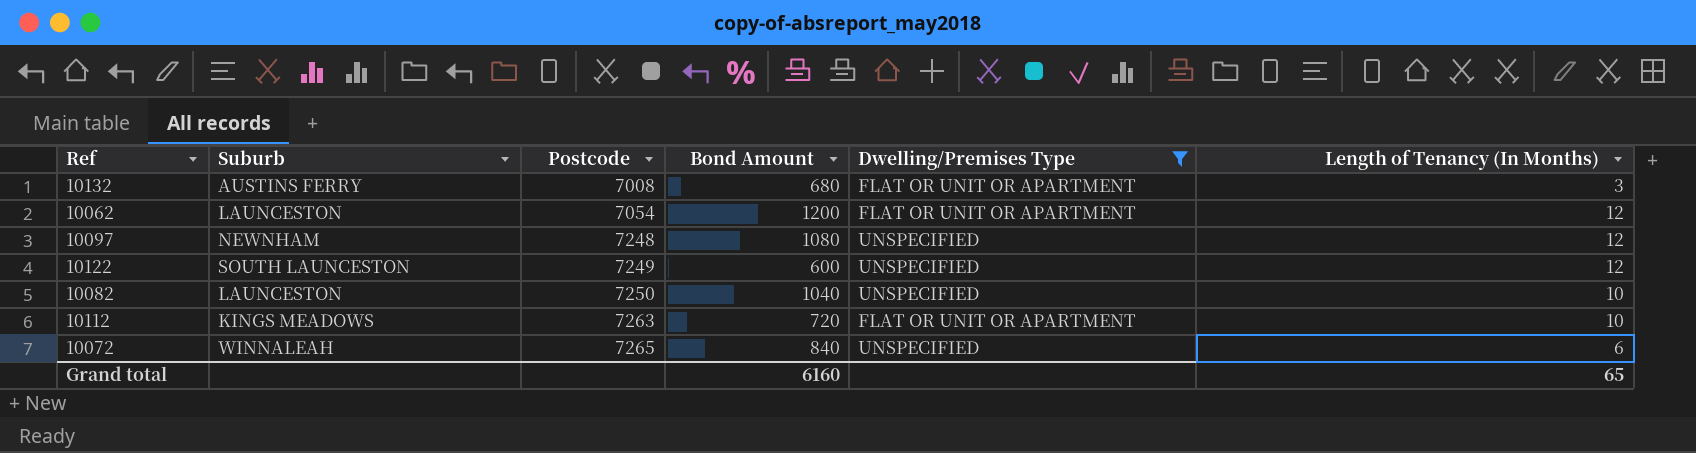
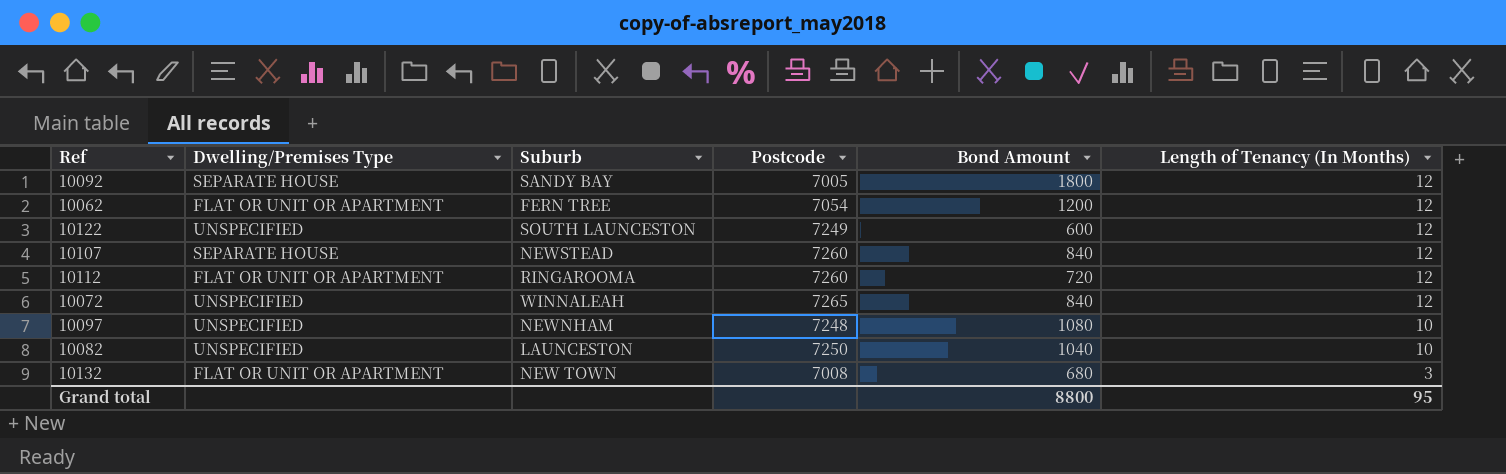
filter: Dwelling/Premises Type != SEPARATE HOUSE -> none
row order: Postcode ascending -> Length of Tenancy (In Months) descending
column Dwelling/Premises Type | position: 5 -> 2
10062 | Suburb: LAUNCESTON -> FERN TREE
10112 | Suburb: KINGS MEADOWS -> RINGAROOMA
10112 | Postcode: 7263 -> 7260
10112 | Length of Tenancy (In Months): 10 -> 12
10072 | Length of Tenancy (In Months): 6 -> 12
10097 | Length of Tenancy (In Months): 12 -> 10
10132 | Suburb: AUSTINS FERRY -> NEW TOWN
Grand total | Bond Amount: 6160 -> 8800
Grand total | Length of Tenancy (In Months): 65 -> 95

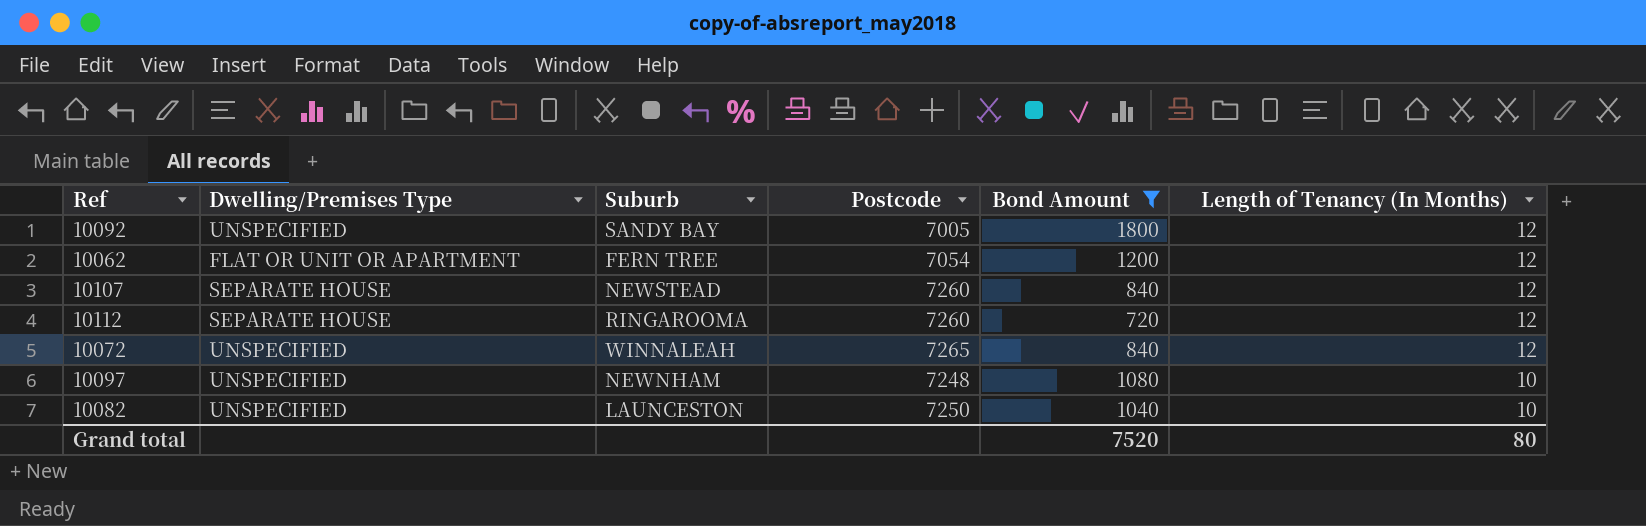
filter: none -> Bond Amount >= 720
10092 | Dwelling/Premises Type: SEPARATE HOUSE -> UNSPECIFIED
10112 | Dwelling/Premises Type: FLAT OR UNIT OR APARTMENT -> SEPARATE HOUSE
Grand total | Bond Amount: 8800 -> 7520
Grand total | Length of Tenancy (In Months): 95 -> 80

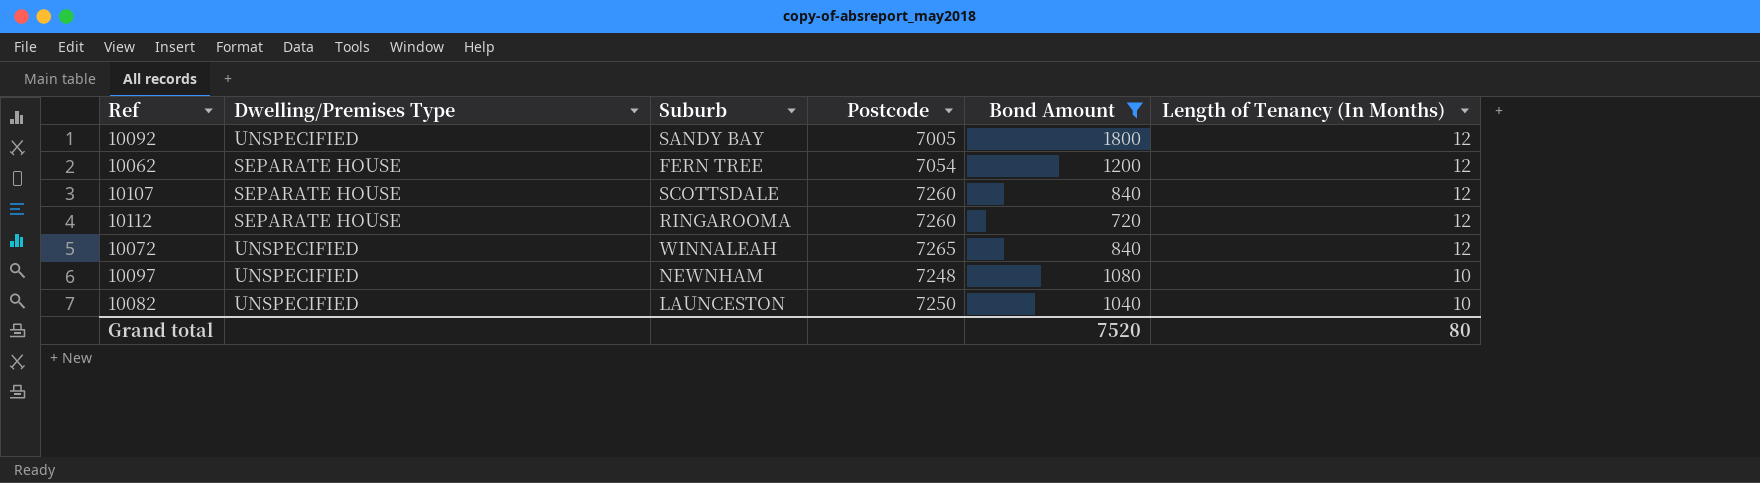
10062 | Dwelling/Premises Type: FLAT OR UNIT OR APARTMENT -> SEPARATE HOUSE
10107 | Suburb: NEWSTEAD -> SCOTTSDALE

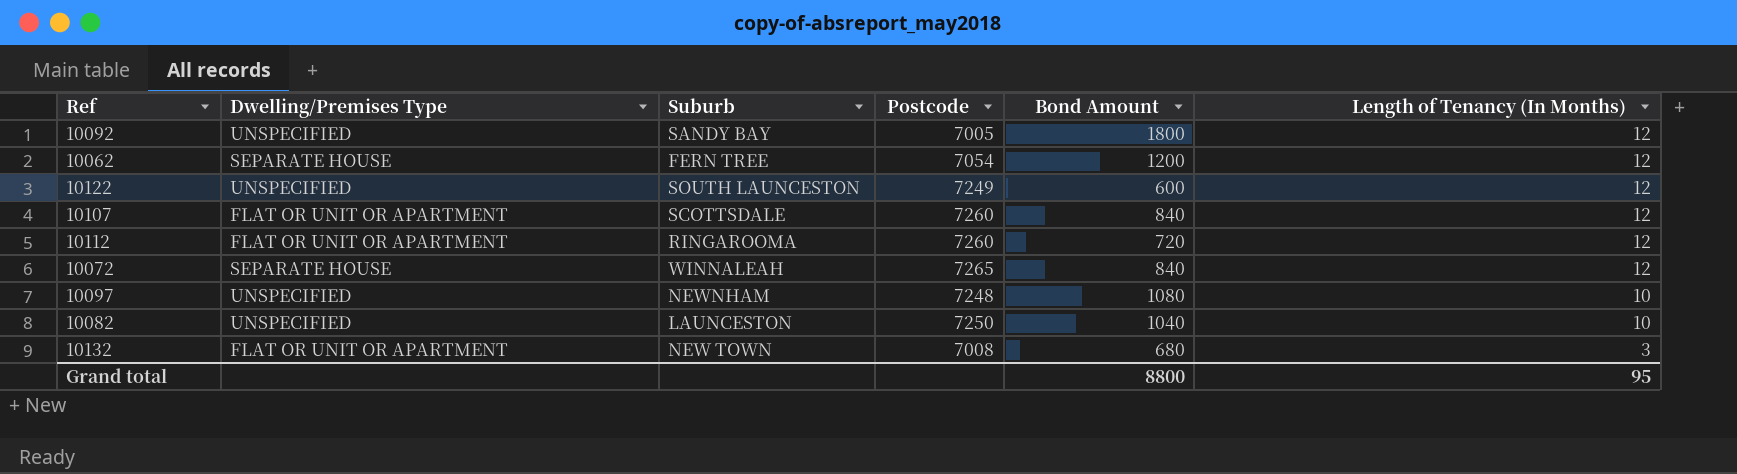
filter: Bond Amount >= 720 -> none
10107 | Dwelling/Premises Type: SEPARATE HOUSE -> FLAT OR UNIT OR APARTMENT
10112 | Dwelling/Premises Type: SEPARATE HOUSE -> FLAT OR UNIT OR APARTMENT
10072 | Dwelling/Premises Type: UNSPECIFIED -> SEPARATE HOUSE
Grand total | Bond Amount: 7520 -> 8800
Grand total | Length of Tenancy (In Months): 80 -> 95

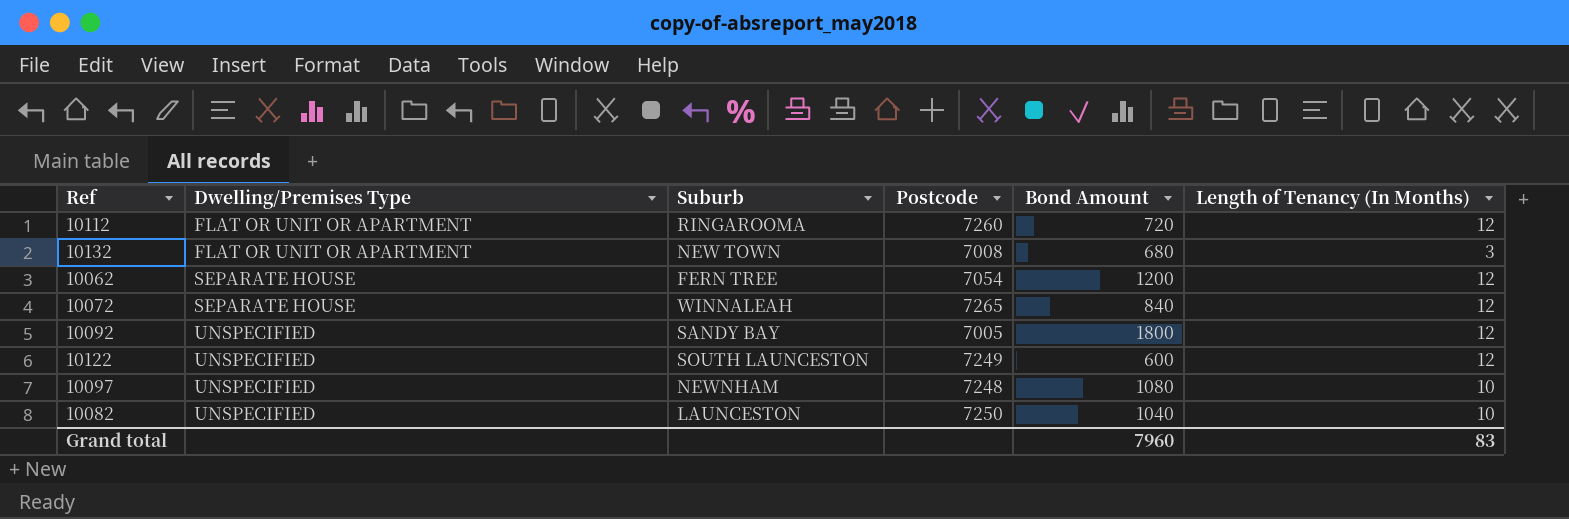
row order: Length of Tenancy (In Months) descending -> Dwelling/Premises Type ascending
row 10107: FLAT OR UNIT OR APARTMENT | SCOTTSDALE | 7260 | 840 | 12 -> none
Grand total | Bond Amount: 8800 -> 7960
Grand total | Length of Tenancy (In Months): 95 -> 83

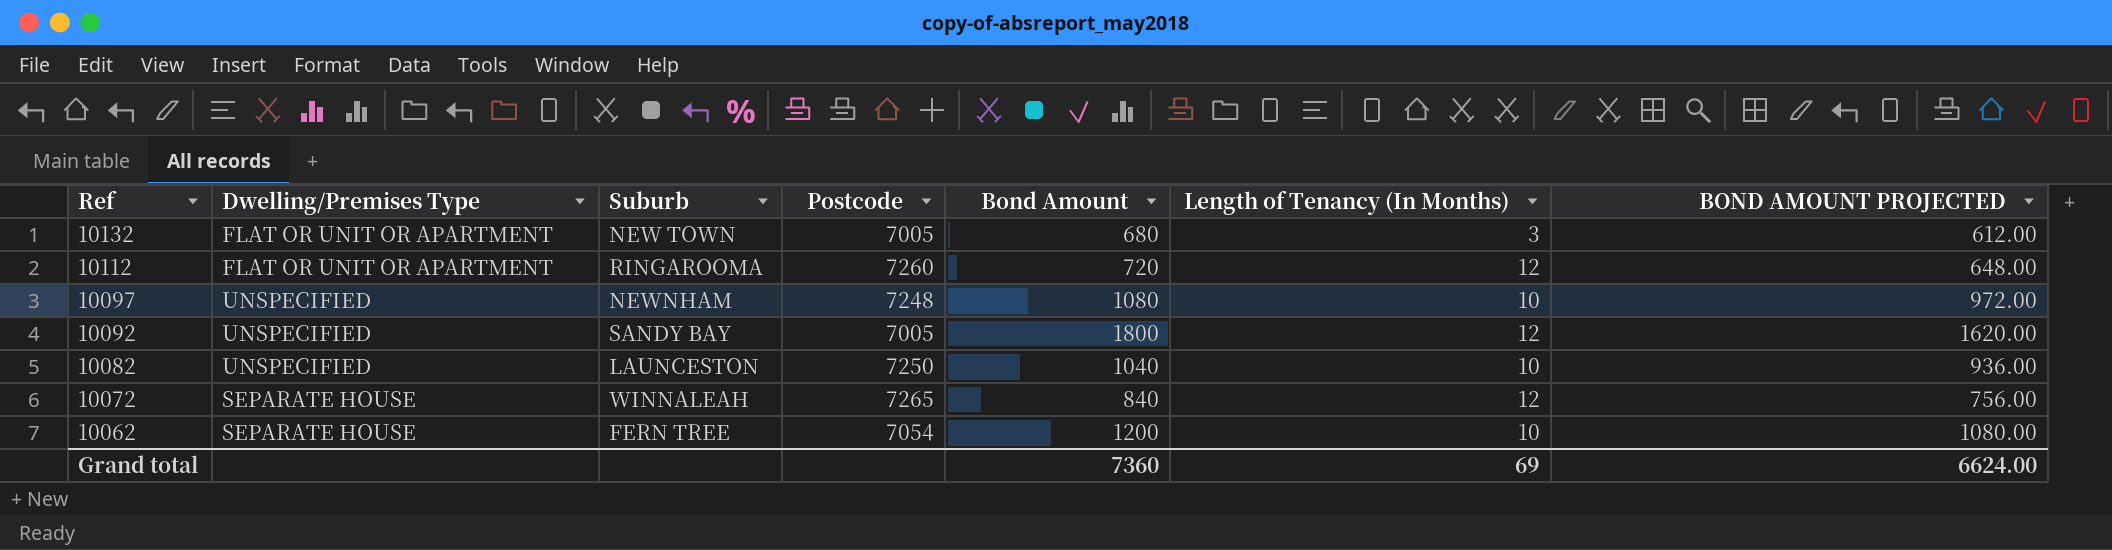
row order: Dwelling/Premises Type ascending -> Ref descending
column BOND AMOUNT PROJECTED | formula: none -> [Bond Amount] * 0.9
row 10122: UNSPECIFIED | SOUTH LAUNCESTON | 7249 | 600 | 12 -> none
10132 | Postcode: 7008 -> 7005
10062 | Length of Tenancy (In Months): 12 -> 10
Grand total | Bond Amount: 7960 -> 7360
Grand total | Length of Tenancy (In Months): 83 -> 69

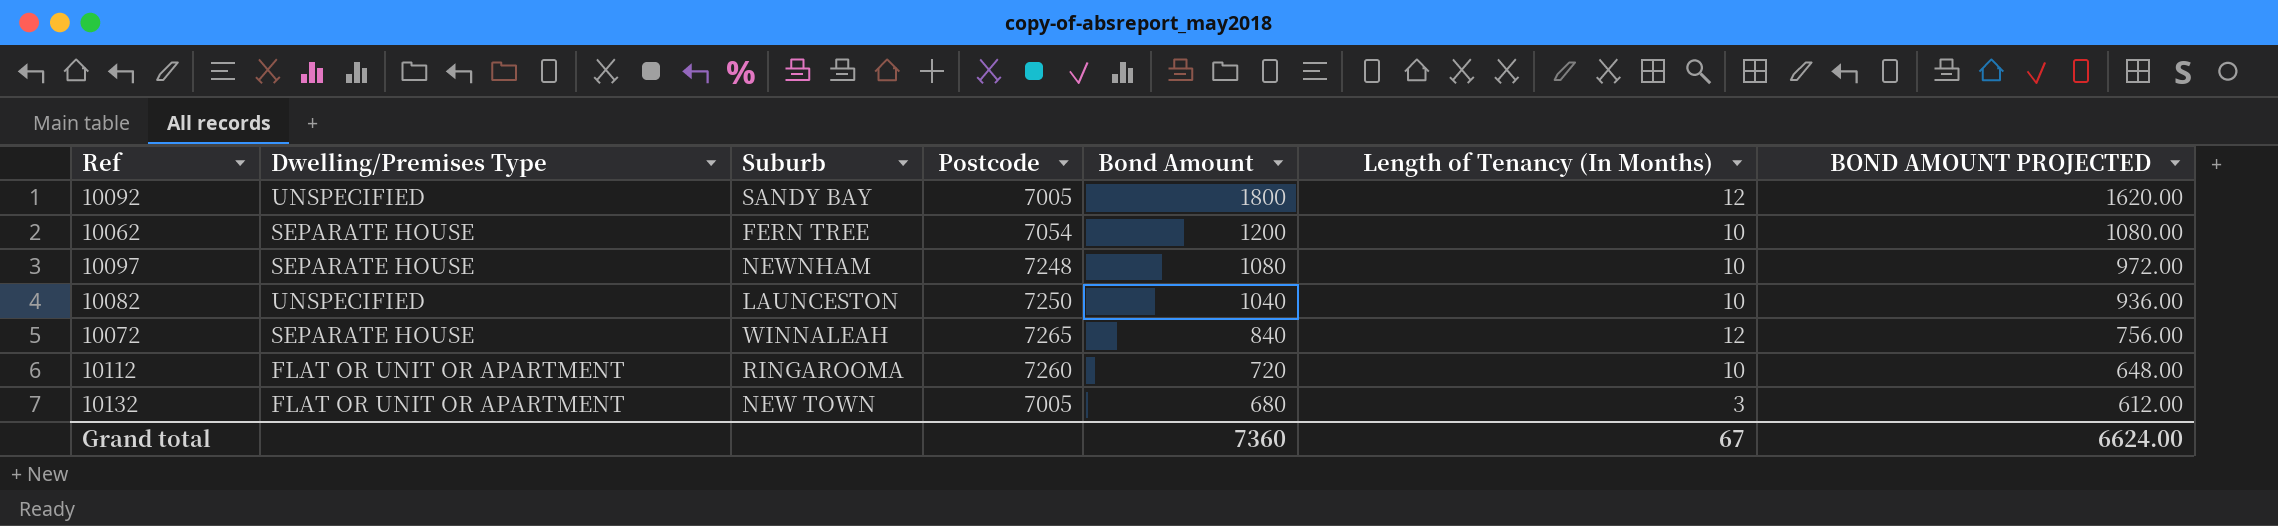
row order: Ref descending -> Bond Amount descending
10097 | Dwelling/Premises Type: UNSPECIFIED -> SEPARATE HOUSE
10112 | Length of Tenancy (In Months): 12 -> 10
Grand total | Length of Tenancy (In Months): 69 -> 67

